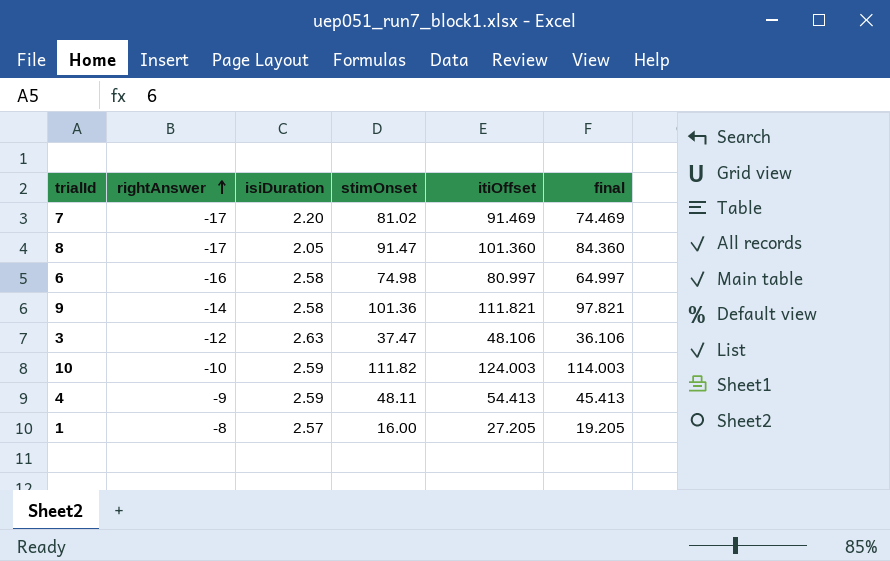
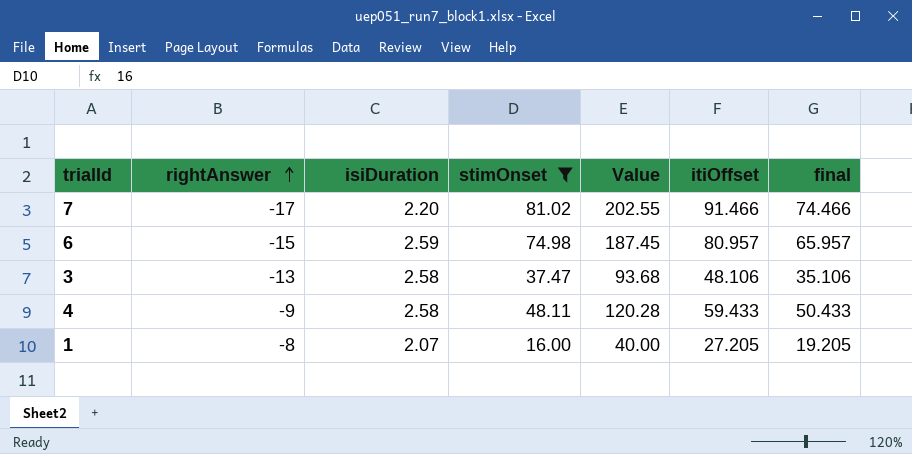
filter: none -> stimOnset <= 81.02
column Value | formula: none -> [stimOnset] * 2.5
7 | itiOffset: 91.469 -> 91.466
7 | final: 74.469 -> 74.466
6 | rightAnswer: -16 -> -15
6 | isiDuration: 2.58 -> 2.59
6 | itiOffset: 80.997 -> 80.957
6 | final: 64.997 -> 65.957
3 | rightAnswer: -12 -> -13
3 | isiDuration: 2.63 -> 2.58
3 | final: 36.106 -> 35.106
4 | isiDuration: 2.59 -> 2.58
4 | itiOffset: 54.413 -> 59.433
4 | final: 45.413 -> 50.433
1 | isiDuration: 2.57 -> 2.07

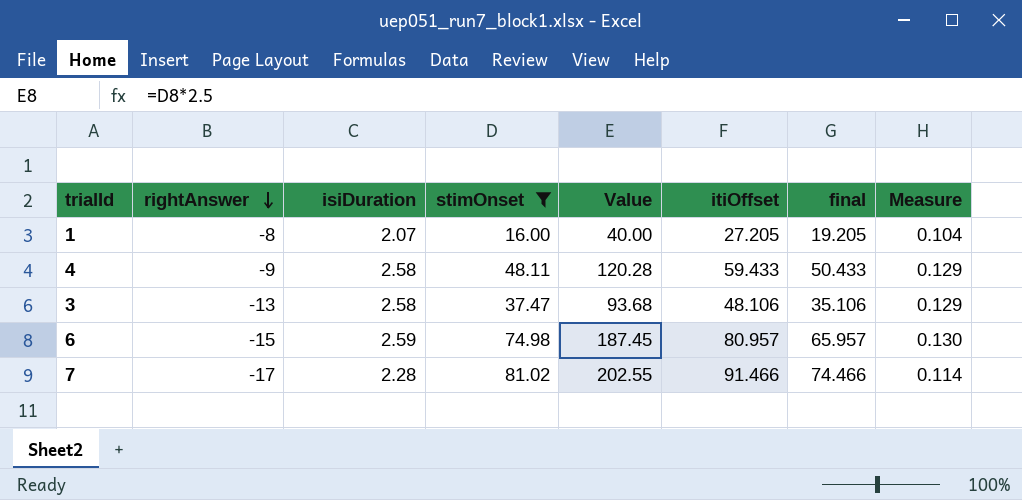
row order: rightAnswer ascending -> rightAnswer descending
column Measure | formula: none -> [isiDuration] * 0.05
7 | isiDuration: 2.20 -> 2.28

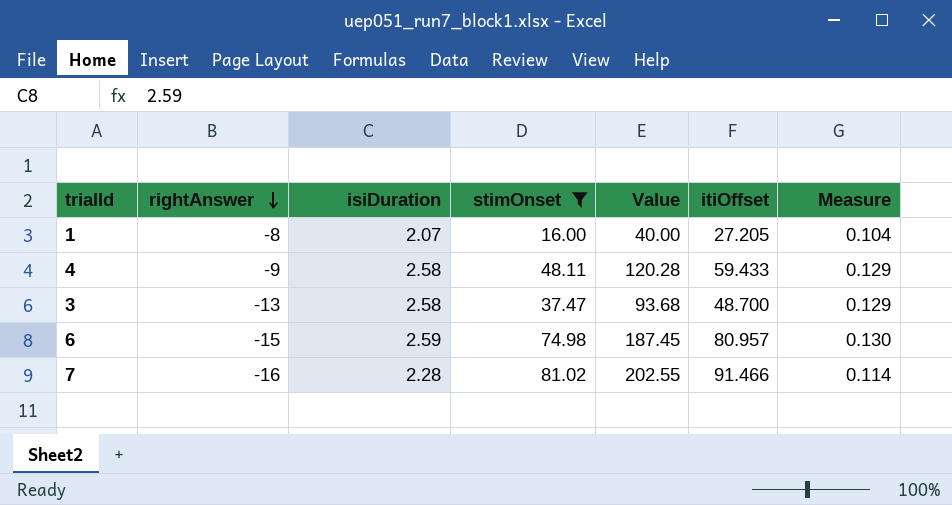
column final | formula: [rightAnswer] + [itiOffset] -> none
3 | itiOffset: 48.106 -> 48.700
7 | rightAnswer: -17 -> -16

